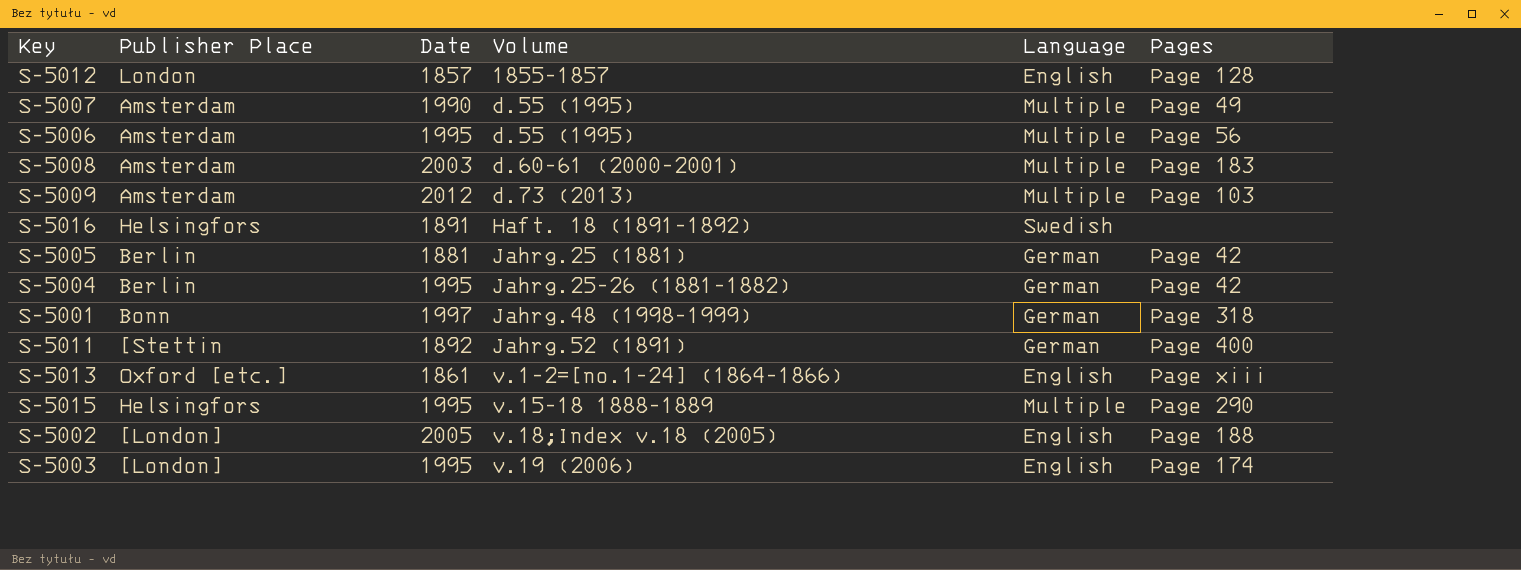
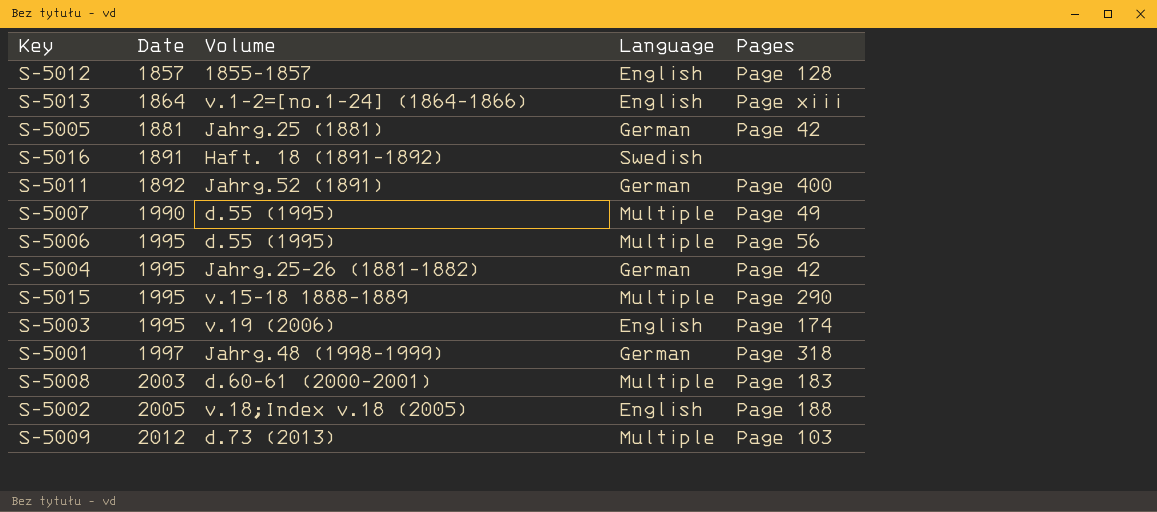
row order: Volume ascending -> Date ascending
column Publisher Place | position: 2 -> none
S-5013 | Date: 1861 -> 1864

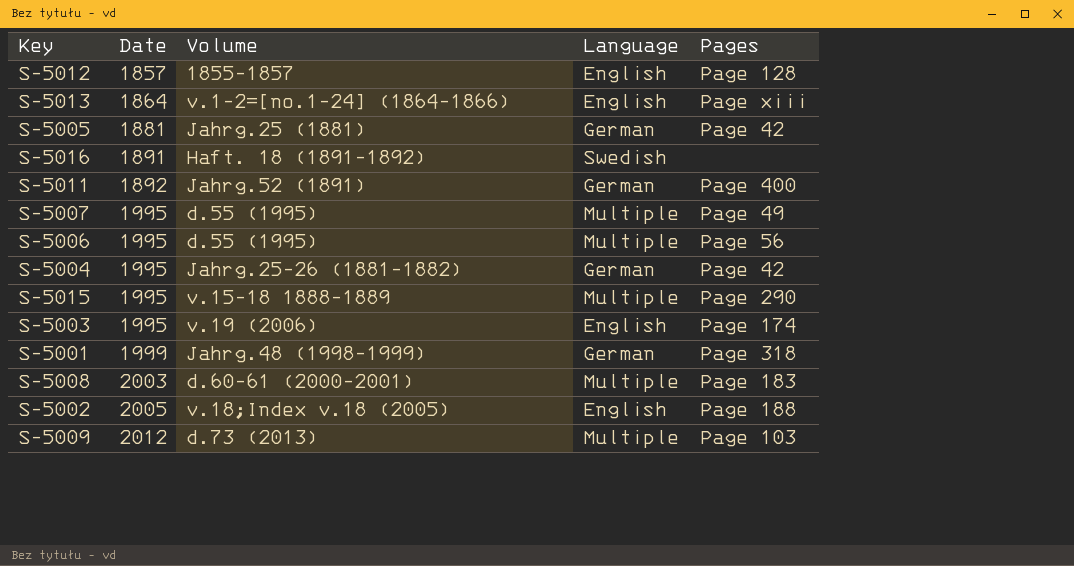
S-5007 | Date: 1990 -> 1995
S-5001 | Date: 1997 -> 1999

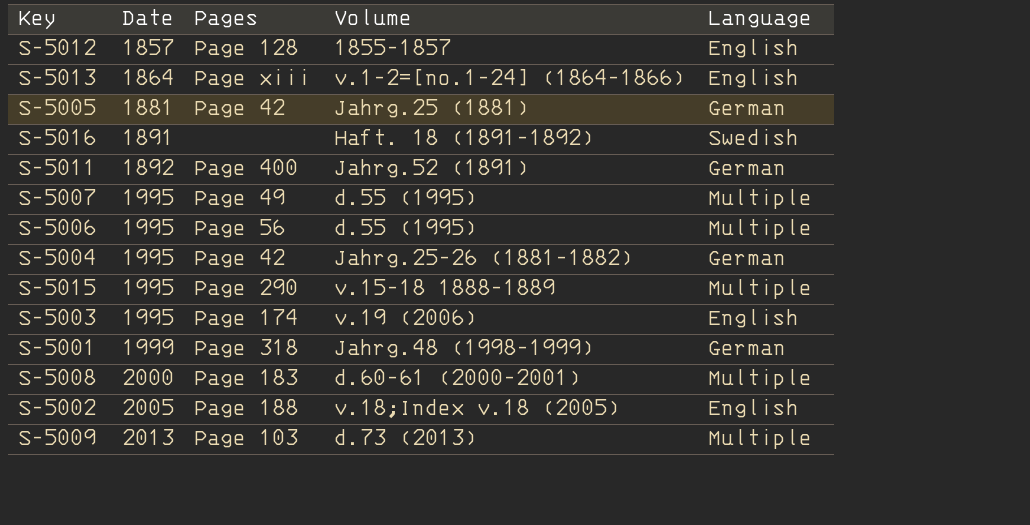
column Pages | position: 5 -> 3
S-5008 | Date: 2003 -> 2000
S-5009 | Date: 2012 -> 2013

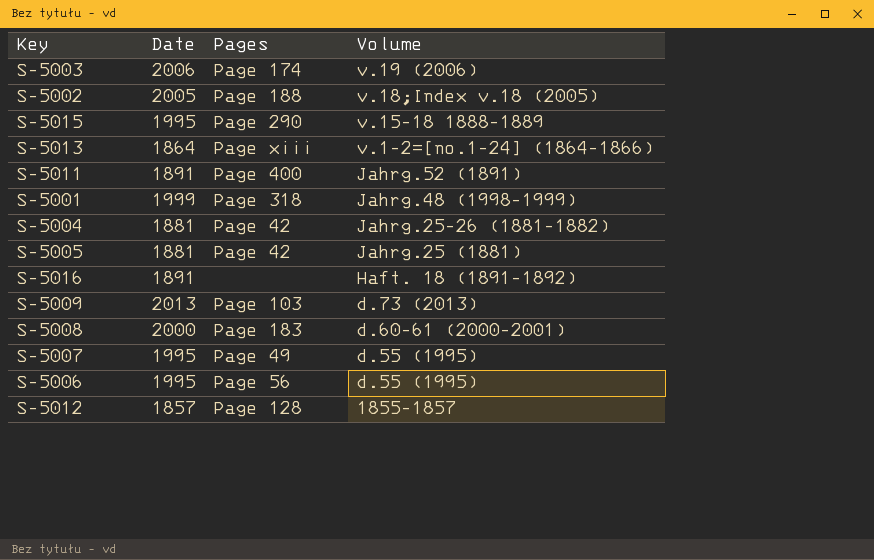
row order: Date ascending -> Volume descending
column Language | position: 5 -> none
S-5003 | Date: 1995 -> 2006
S-5011 | Date: 1892 -> 1891
S-5004 | Date: 1995 -> 1881

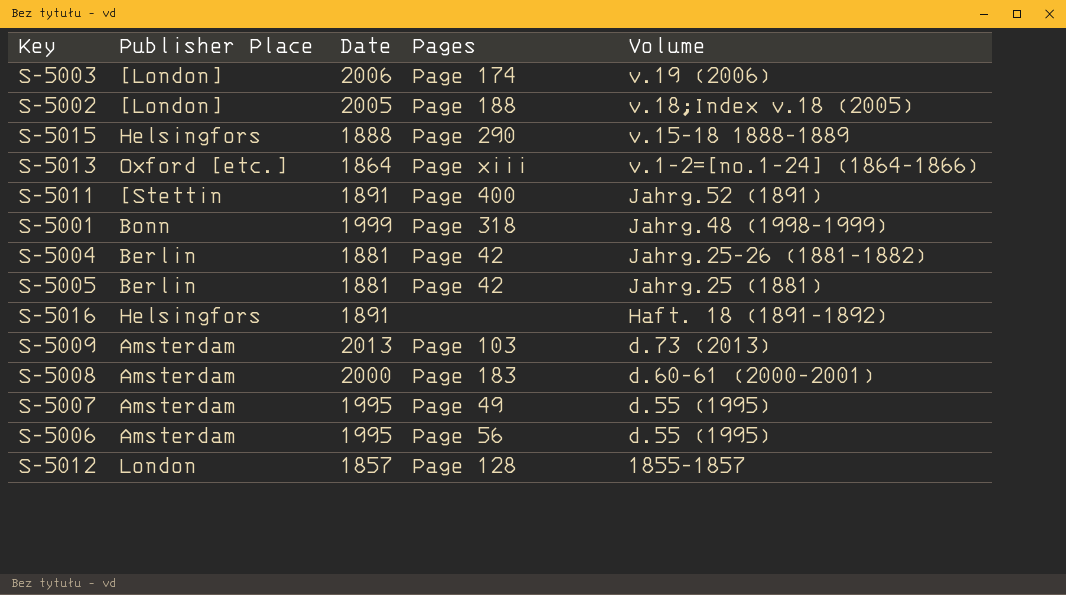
column Publisher Place | position: none -> 2
S-5015 | Date: 1995 -> 1888

